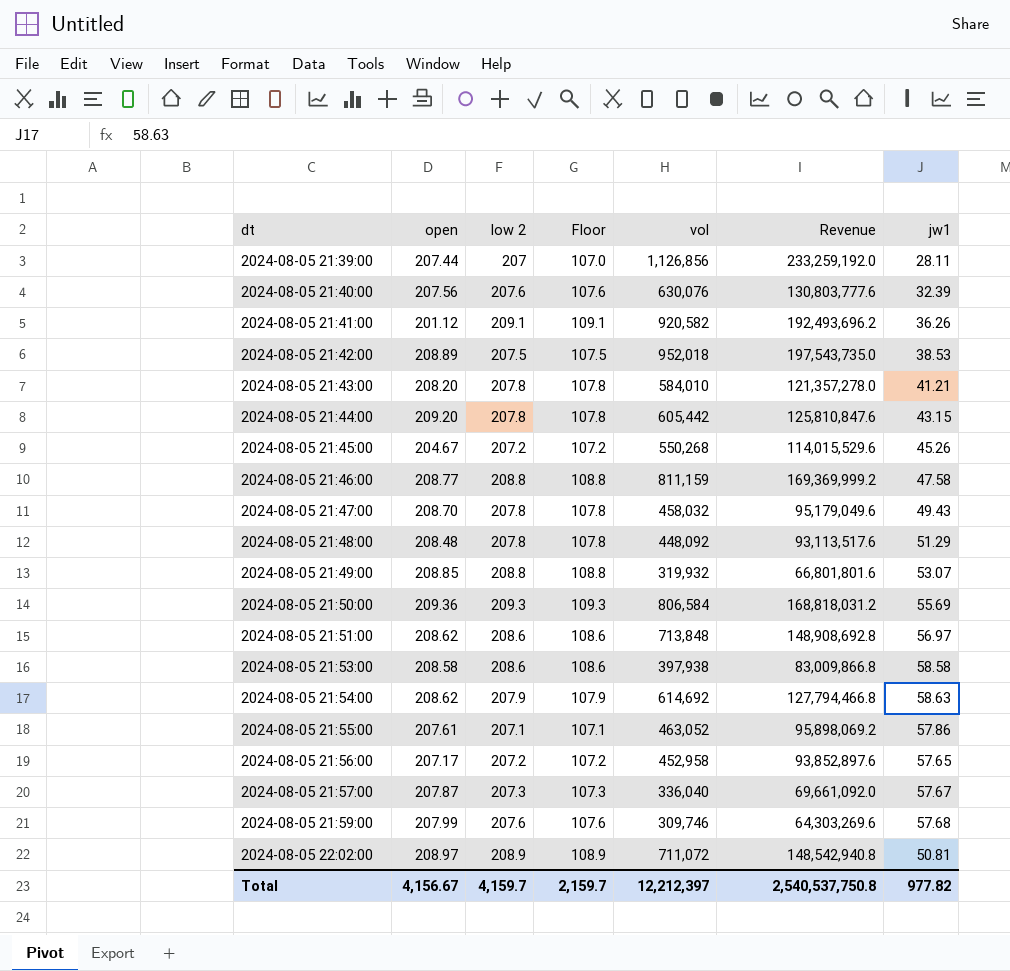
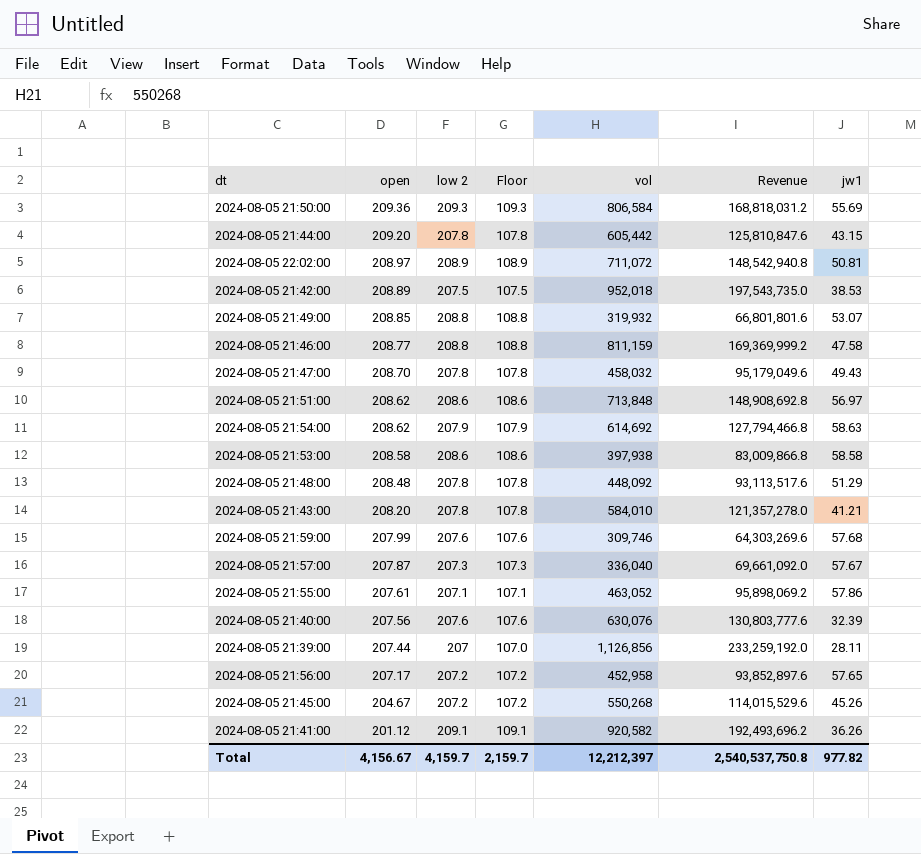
row order: dt ascending -> open descending

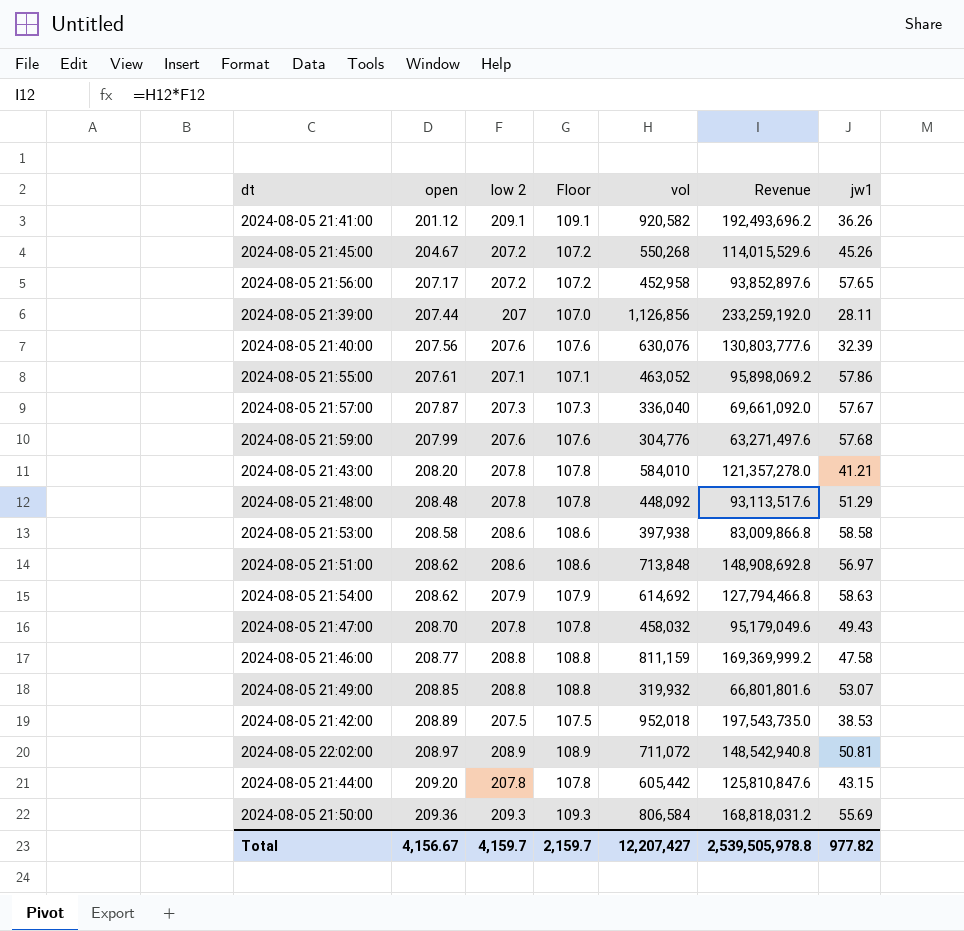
row order: open descending -> open ascending
2024-08-05 21:59:00 | vol: 309,746 -> 304,776
2024-08-05 21:59:00 | Revenue: 64,303,269.6 -> 63,271,497.6
Total | vol: 12,212,397 -> 12,207,427
Total | Revenue: 2,540,537,750.8 -> 2,539,505,978.8

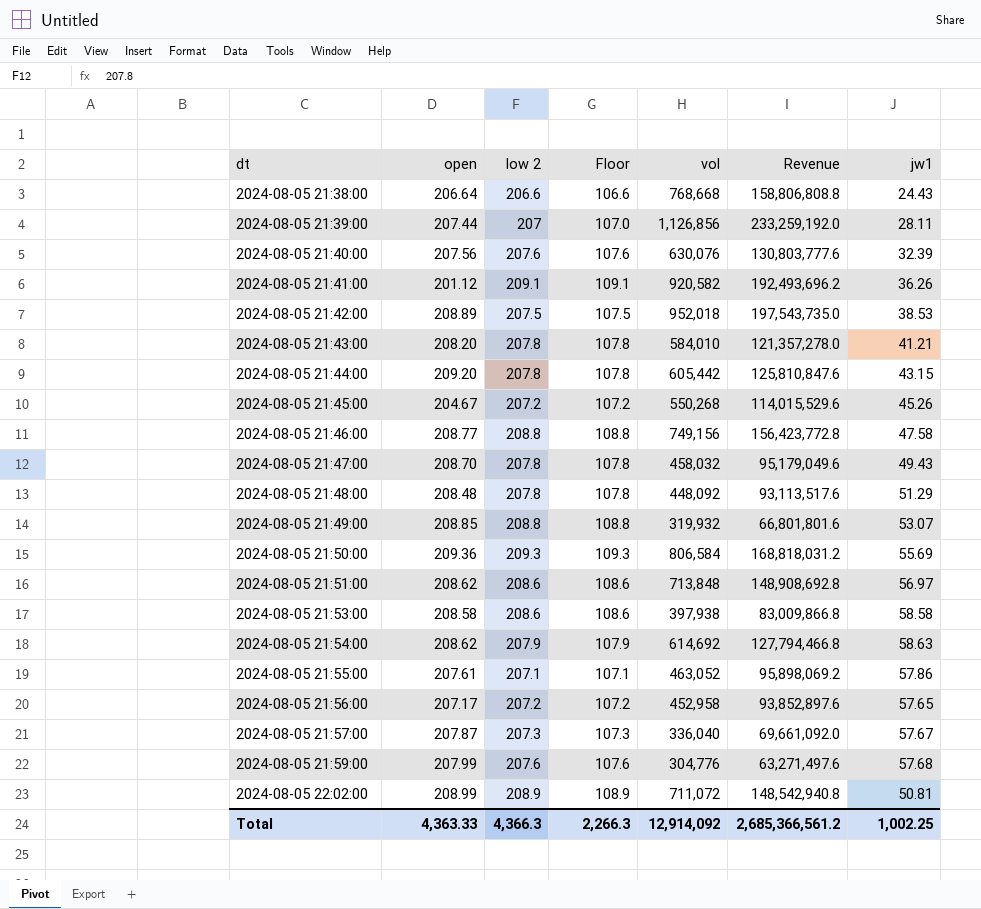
row order: open ascending -> dt ascending
row 2024-08-05 21:38:00: none -> 206.64 | 206.6 | 106.6 | 768,668 | 158,806,808.8 | 24.43
2024-08-05 21:46:00 | vol: 811,159 -> 749,156
2024-08-05 21:46:00 | Revenue: 169,369,999.2 -> 156,423,772.8
2024-08-05 22:02:00 | open: 208.97 -> 208.99
Total | open: 4,156.67 -> 4,363.33
Total | low 2: 4,159.7 -> 4,366.3
Total | Floor: 2,159.7 -> 2,266.3
Total | vol: 12,207,427 -> 12,914,092
Total | Revenue: 2,539,505,978.8 -> 2,685,366,561.2
Total | jw1: 977.82 -> 1,002.25

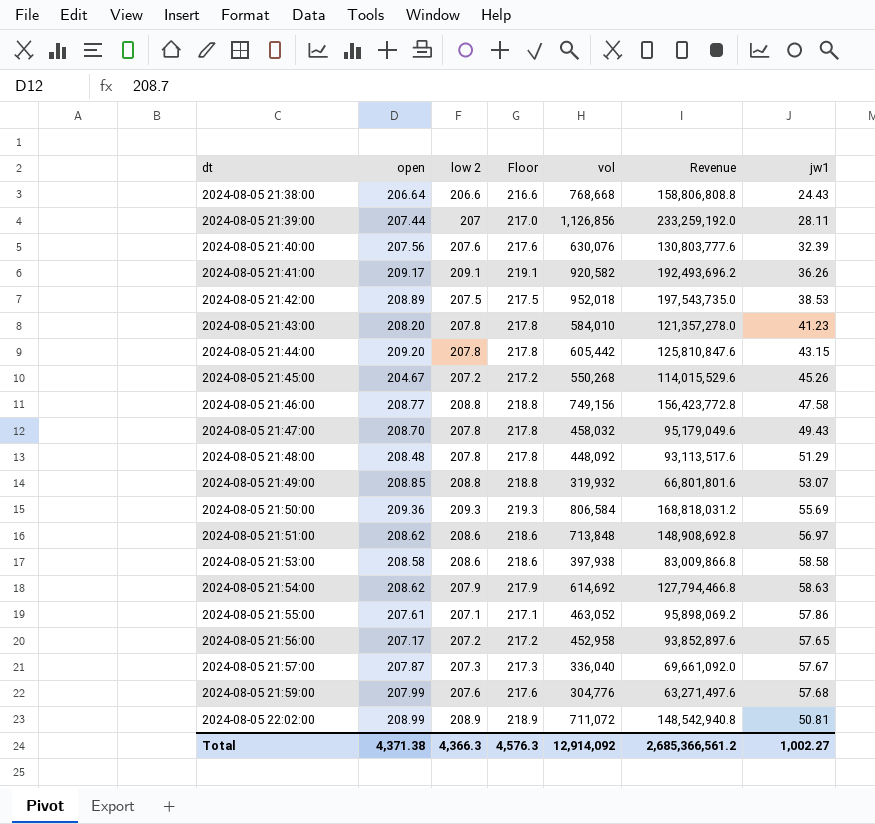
column Floor | formula: [low 2] - 100 -> [low 2] + 10
2024-08-05 21:41:00 | open: 201.12 -> 209.17
2024-08-05 21:43:00 | jw1: 41.21 -> 41.23
Total | open: 4,363.33 -> 4,371.38
Total | Floor: 2,266.3 -> 4,576.3
Total | jw1: 1,002.25 -> 1,002.27

